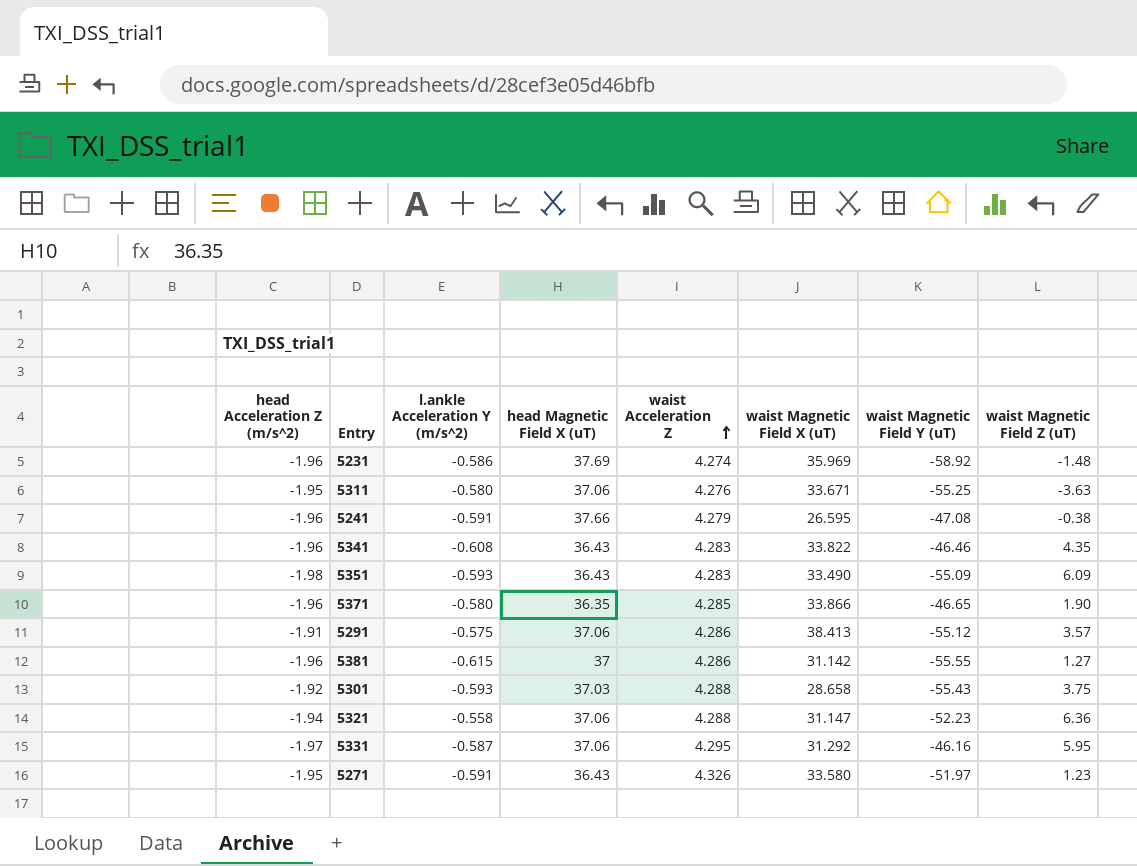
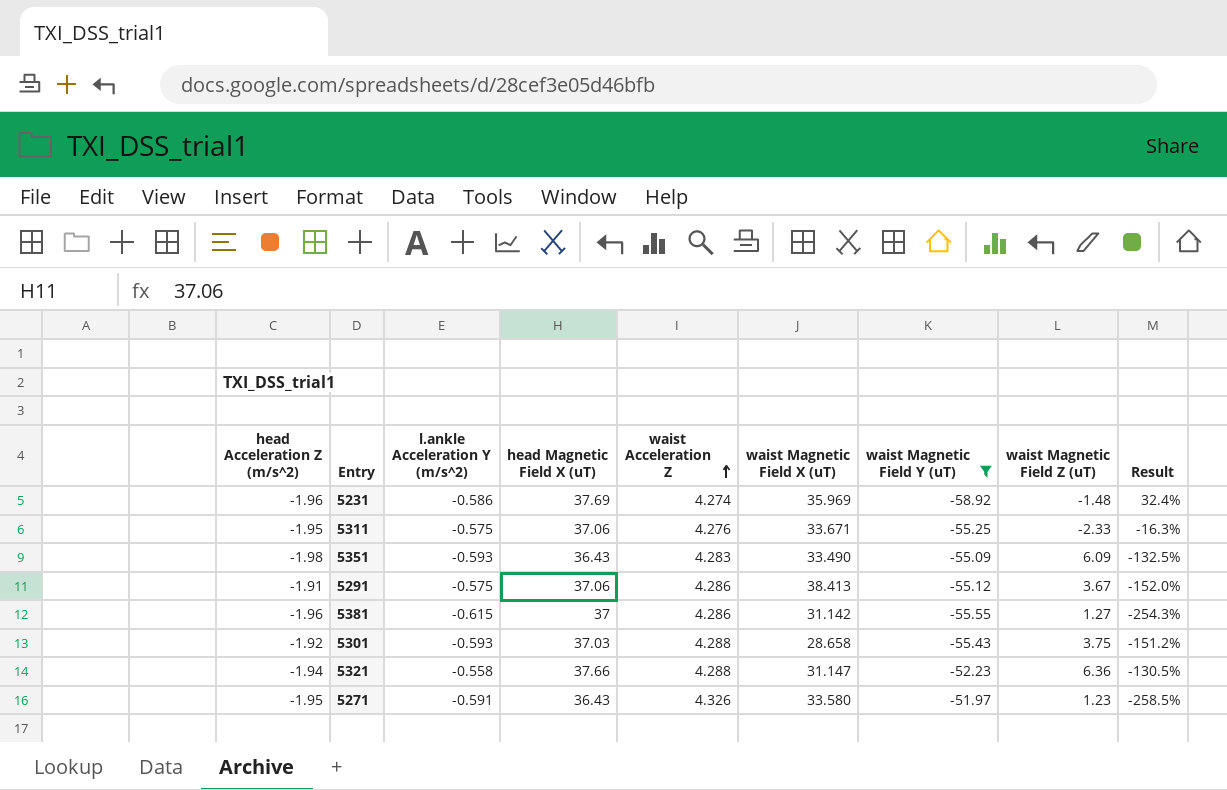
filter: none -> waist Magnetic Field Y (uT) <= -51.97
column Result | formula: none -> ([head Acceleration Z (m/s^2)] - [waist Magnetic Field Z (uT)]) / [waist Magnetic Field Z (uT)]
5311 | l.ankle Acceleration Y (m/s^2): -0.580 -> -0.575
5311 | waist Magnetic Field Z (uT): -3.63 -> -2.33
5291 | waist Magnetic Field Z (uT): 3.57 -> 3.67
5321 | head Magnetic Field X (uT): 37.06 -> 37.66

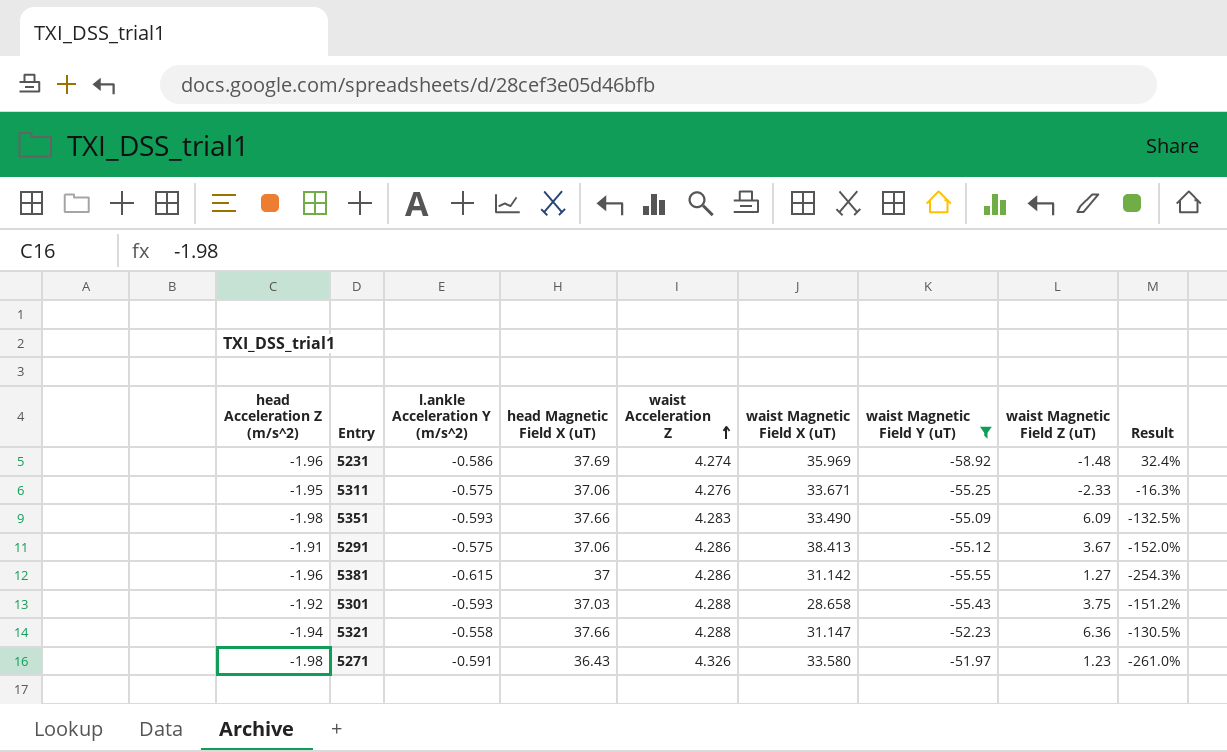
5351 | head Magnetic Field X (uT): 36.43 -> 37.66
5271 | head Acceleration Z (m/s^2): -1.95 -> -1.98
5271 | Result: -258.5% -> -261.0%

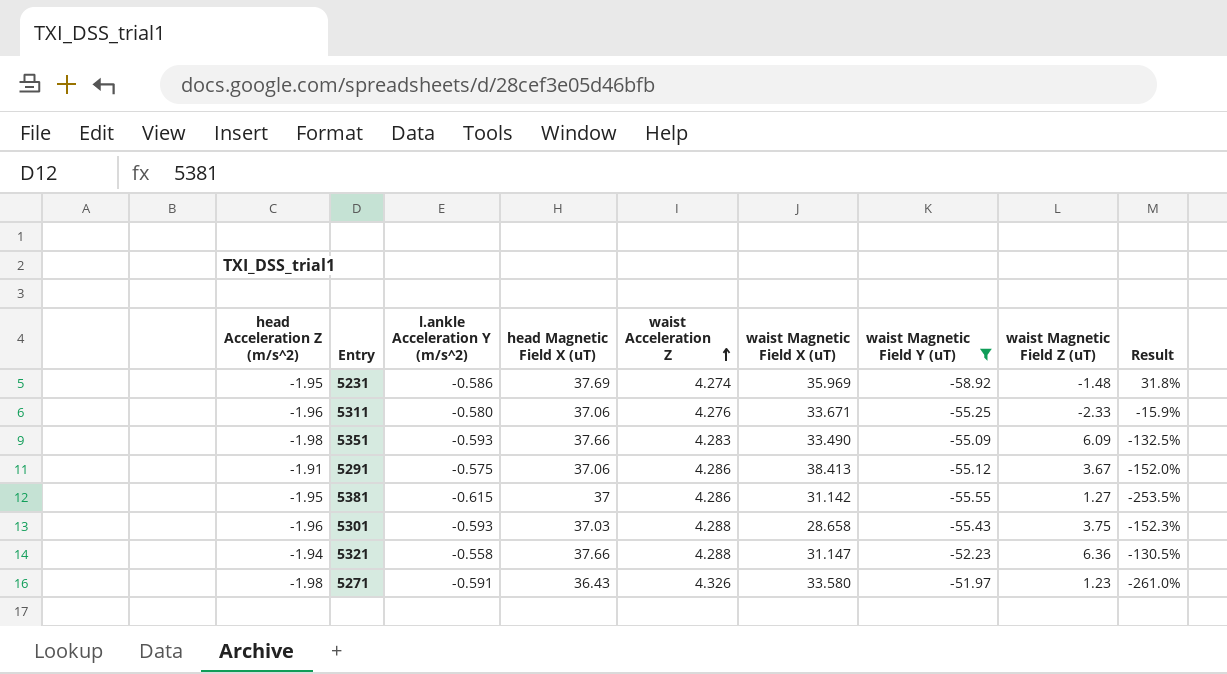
5231 | head Acceleration Z (m/s^2): -1.96 -> -1.95
5231 | Result: 32.4% -> 31.8%
5311 | head Acceleration Z (m/s^2): -1.95 -> -1.96
5311 | l.ankle Acceleration Y (m/s^2): -0.575 -> -0.580
5311 | Result: -16.3% -> -15.9%
5381 | head Acceleration Z (m/s^2): -1.96 -> -1.95
5381 | Result: -254.3% -> -253.5%
5301 | head Acceleration Z (m/s^2): -1.92 -> -1.96
5301 | Result: -151.2% -> -152.3%

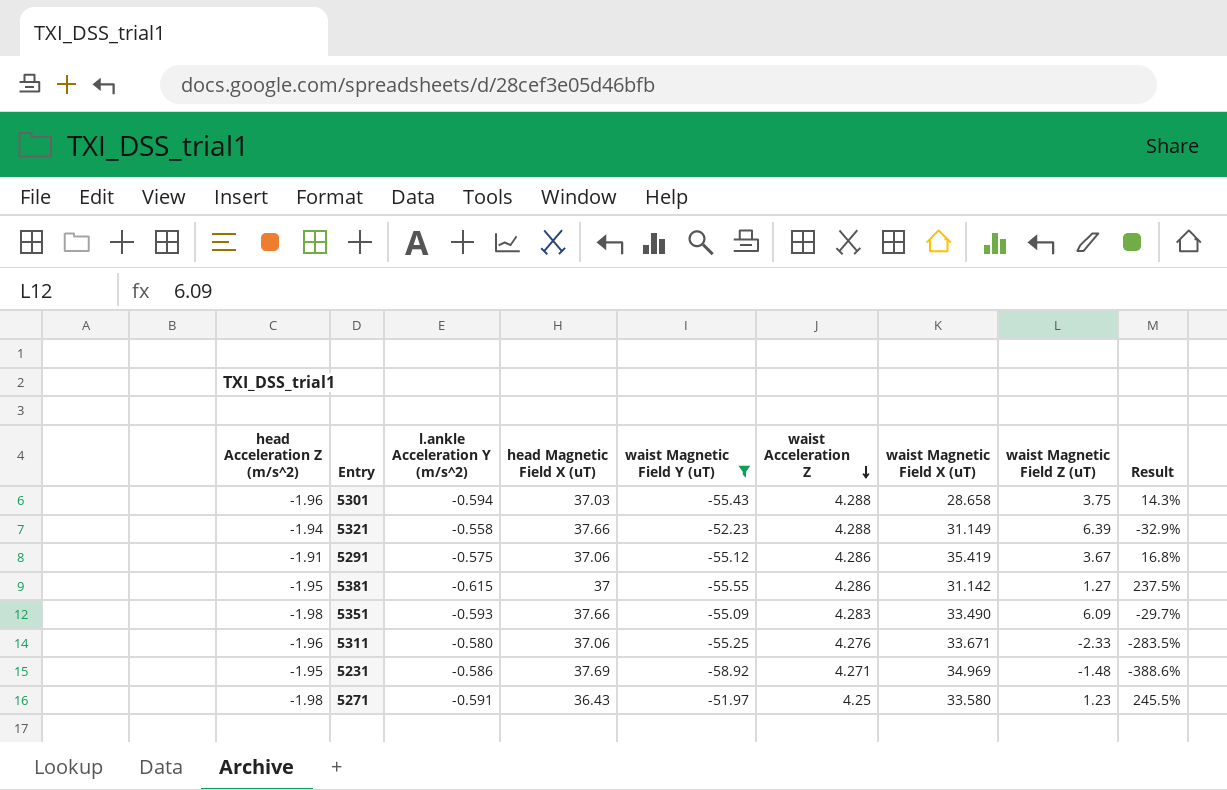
row order: waist Acceleration Z ascending -> waist Acceleration Z descending
column waist Magnetic Field Y (uT) | position: 7 -> 5
column Result | formula: ([head Acceleration Z (m/s^2)] - [waist Magnetic Field Z (uT)]) / [waist Magnetic Field Z (uT)] -> ([waist Acceleration Z] - [waist Magnetic Field Z (uT)]) / [waist Magnetic Field Z (uT)]
5301 | l.ankle Acceleration Y (m/s^2): -0.593 -> -0.594
5321 | waist Magnetic Field X (uT): 31.147 -> 31.149
5321 | waist Magnetic Field Z (uT): 6.36 -> 6.39
5291 | waist Magnetic Field X (uT): 38.413 -> 35.419
5231 | waist Acceleration Z: 4.274 -> 4.271
5231 | waist Magnetic Field X (uT): 35.969 -> 34.969
5271 | waist Acceleration Z: 4.326 -> 4.25

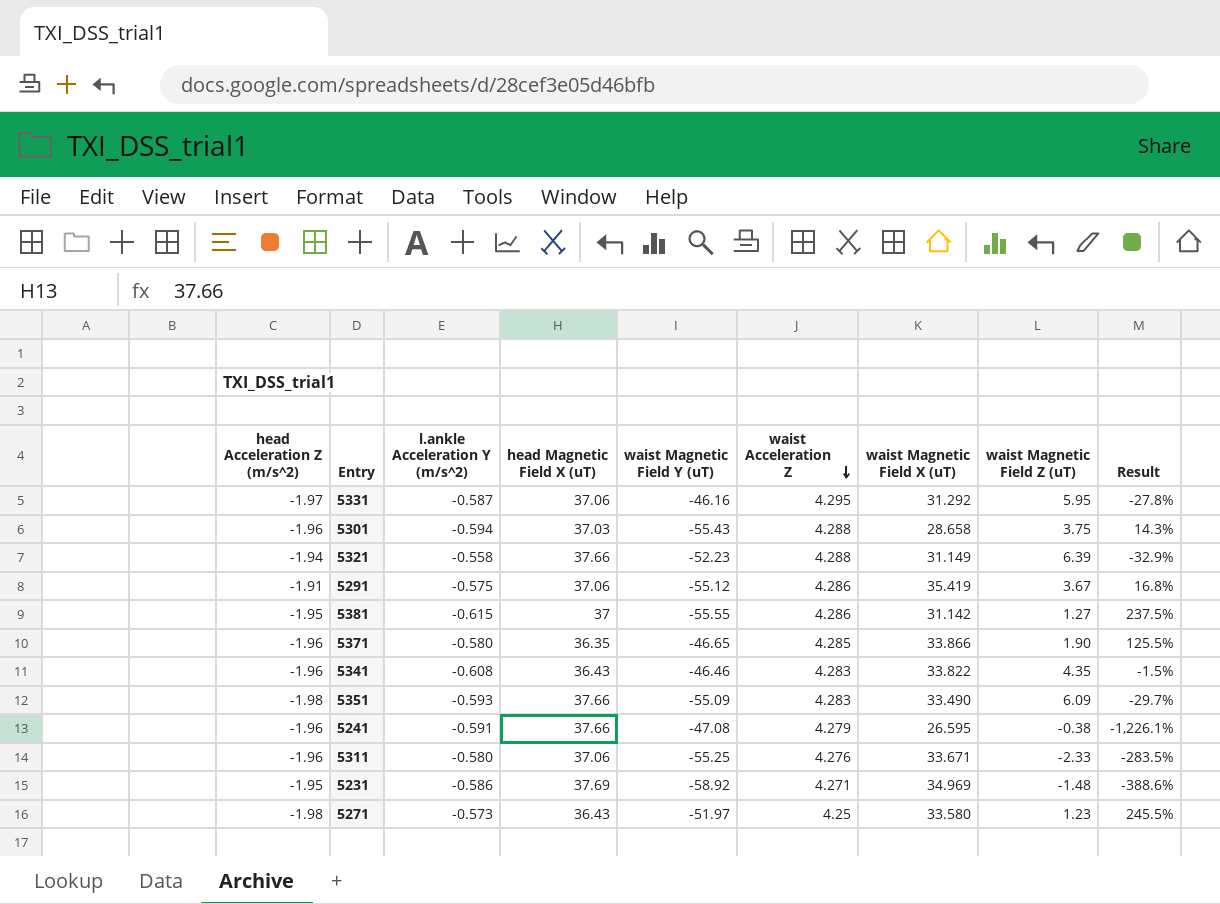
filter: waist Magnetic Field Y (uT) <= -51.97 -> none
5271 | l.ankle Acceleration Y (m/s^2): -0.591 -> -0.573

